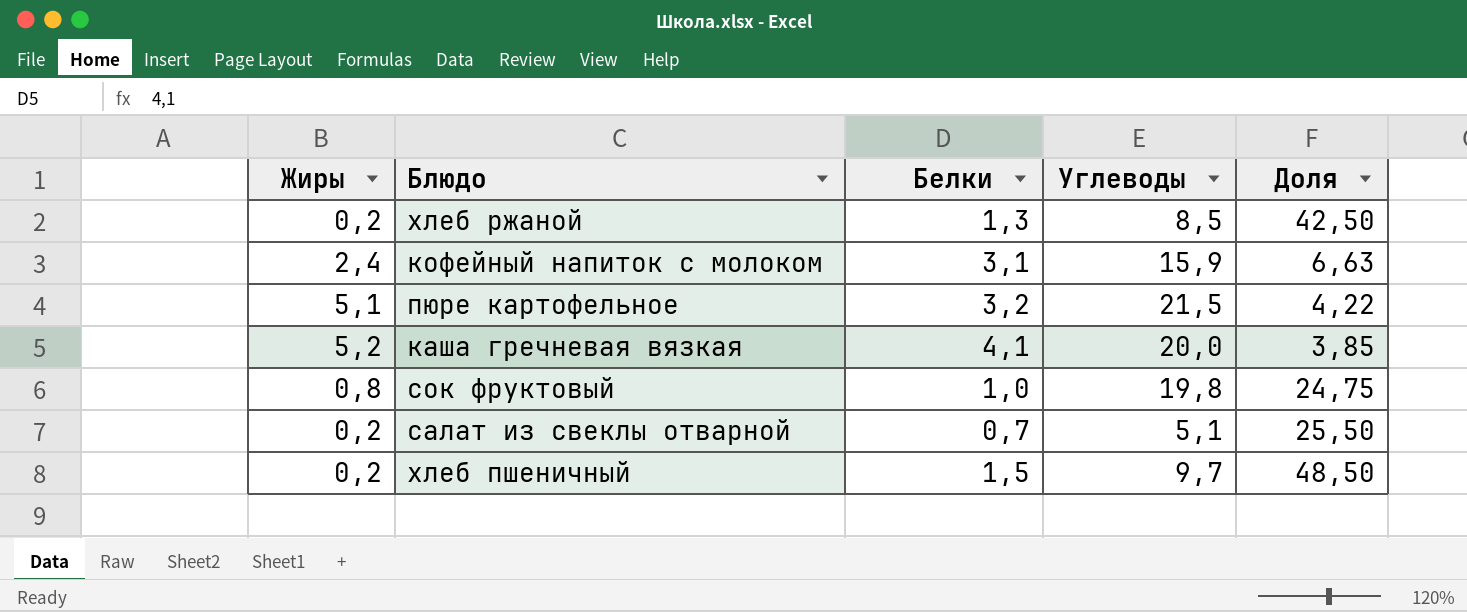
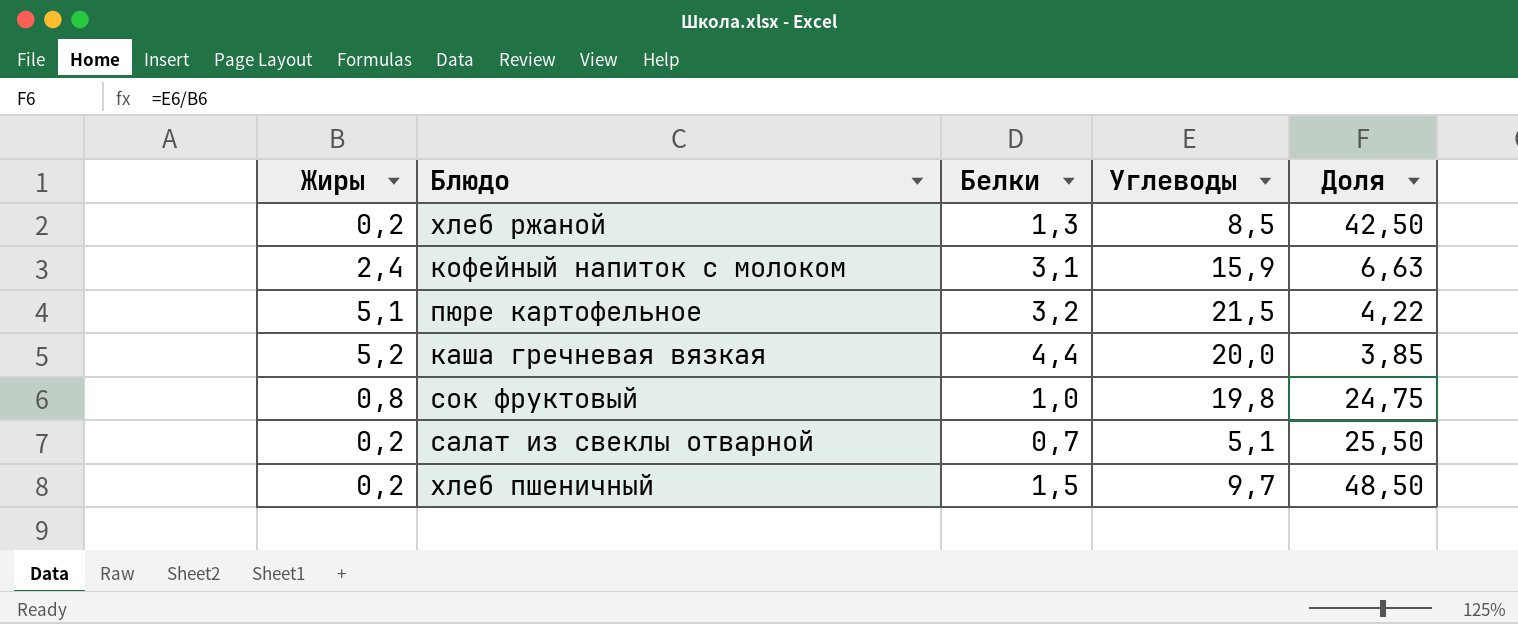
каша гречневая вязкая | Белки: 4,1 -> 4,4

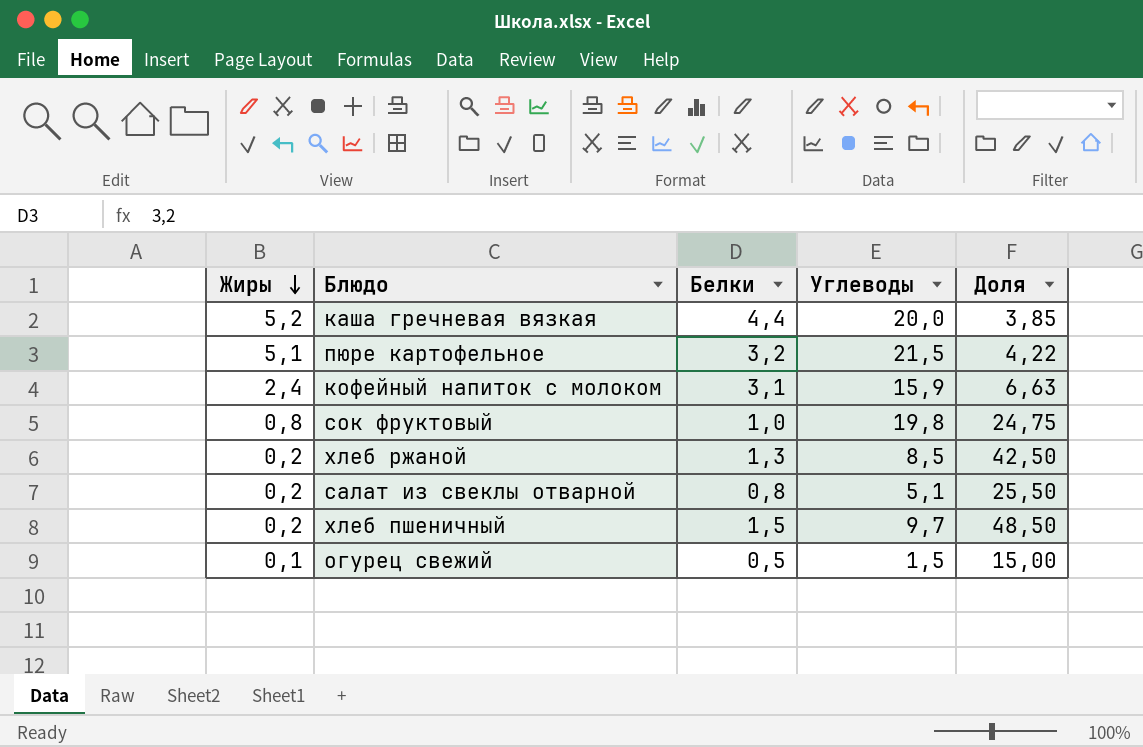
row order: none -> Жиры descending
салат из свеклы отварной | Белки: 0,7 -> 0,8
row огурец свежий: none -> 0,1 | 0,5 | 1,5 | 15,00

